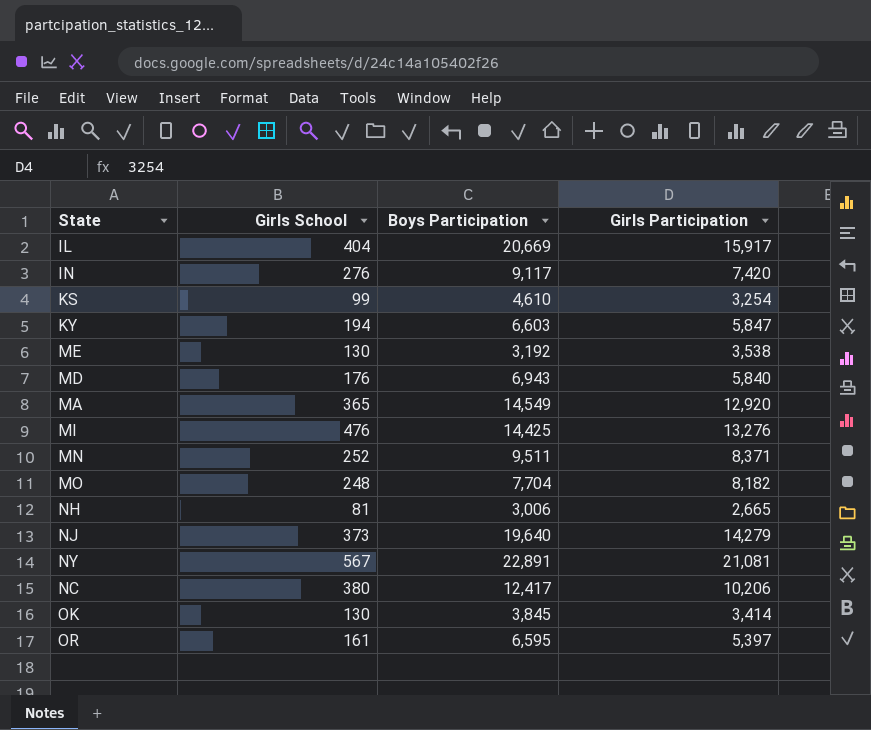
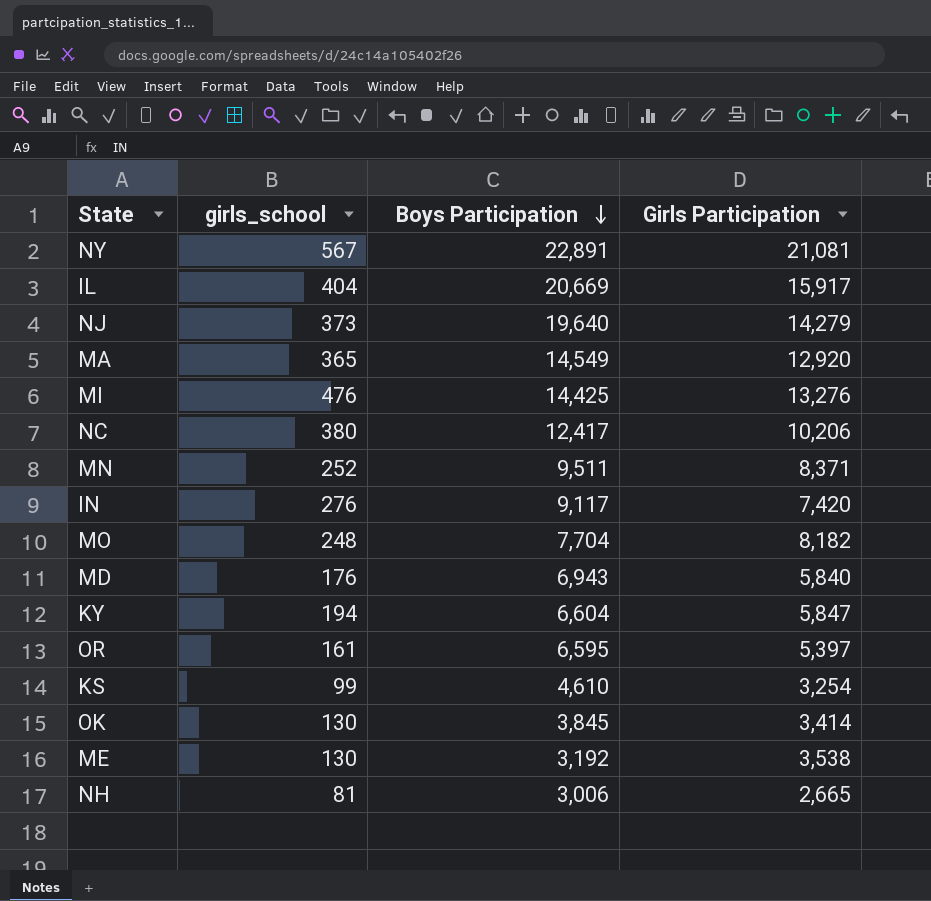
row order: none -> Boys Participation descending
column name: Girls School -> girls_school
KY | Boys Participation: 6,603 -> 6,604

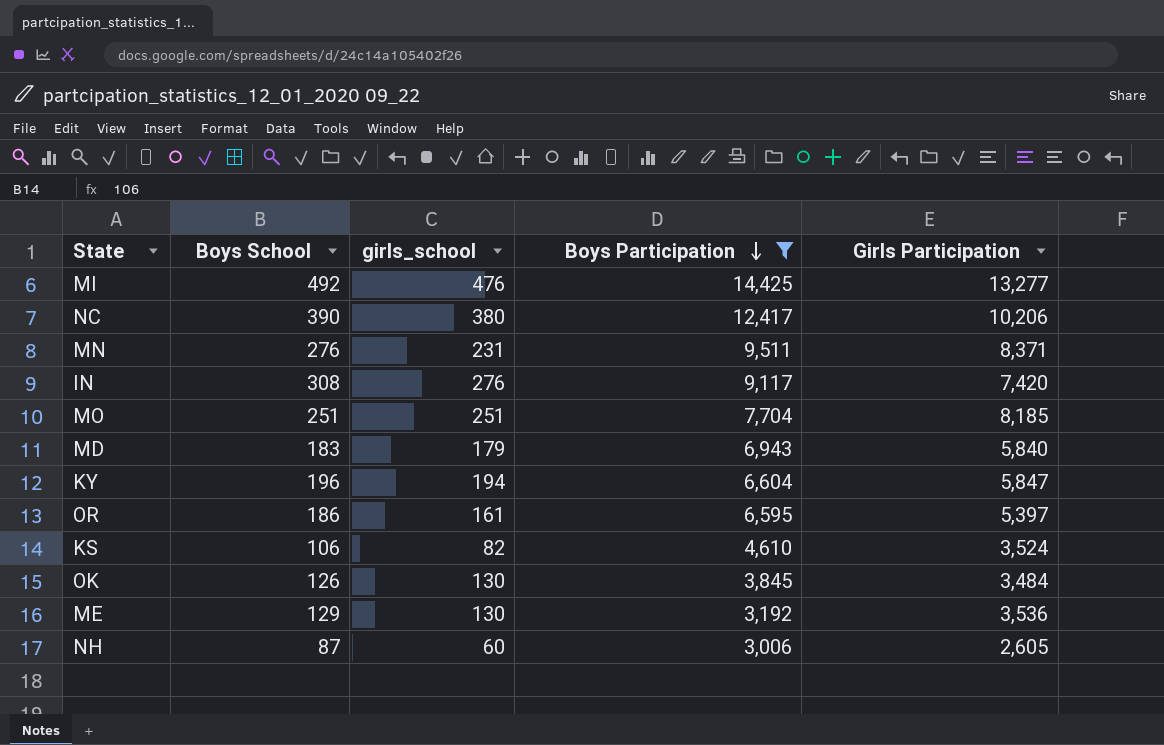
filter: none -> Boys Participation <= 14,425
column Boys School | position: none -> 2
MI | Girls Participation: 13,276 -> 13,277
MN | girls_school: 252 -> 231
MO | girls_school: 248 -> 251
MO | Girls Participation: 8,182 -> 8,185
MD | girls_school: 176 -> 179
KS | girls_school: 99 -> 82
KS | Girls Participation: 3,254 -> 3,524
OK | Girls Participation: 3,414 -> 3,484
ME | Girls Participation: 3,538 -> 3,536
NH | girls_school: 81 -> 60
NH | Girls Participation: 2,665 -> 2,605

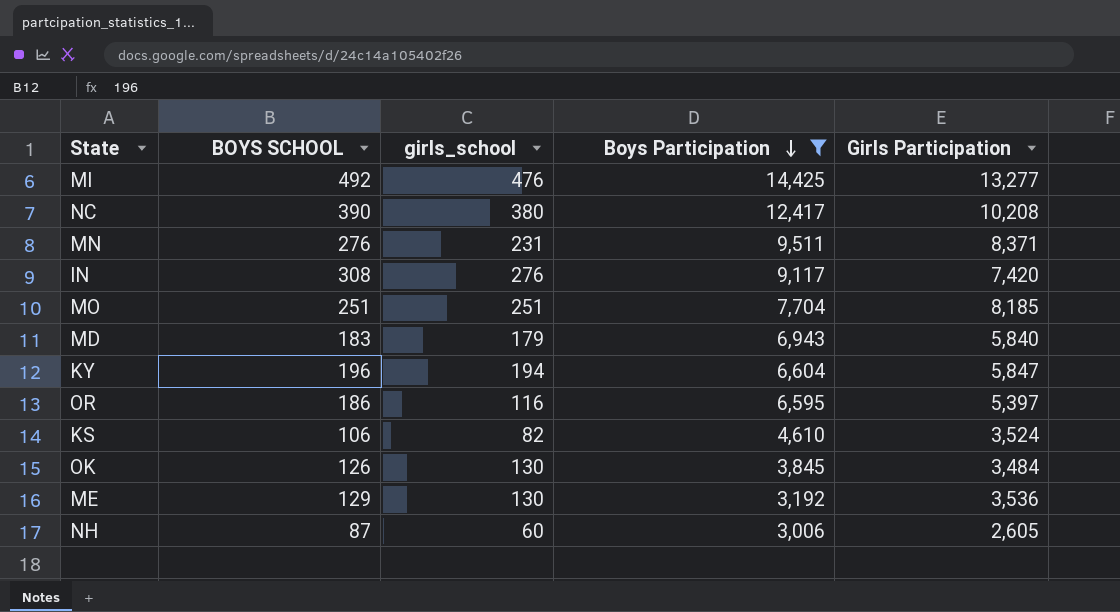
column name: Boys School -> BOYS SCHOOL
NC | Girls Participation: 10,206 -> 10,208
OR | girls_school: 161 -> 116

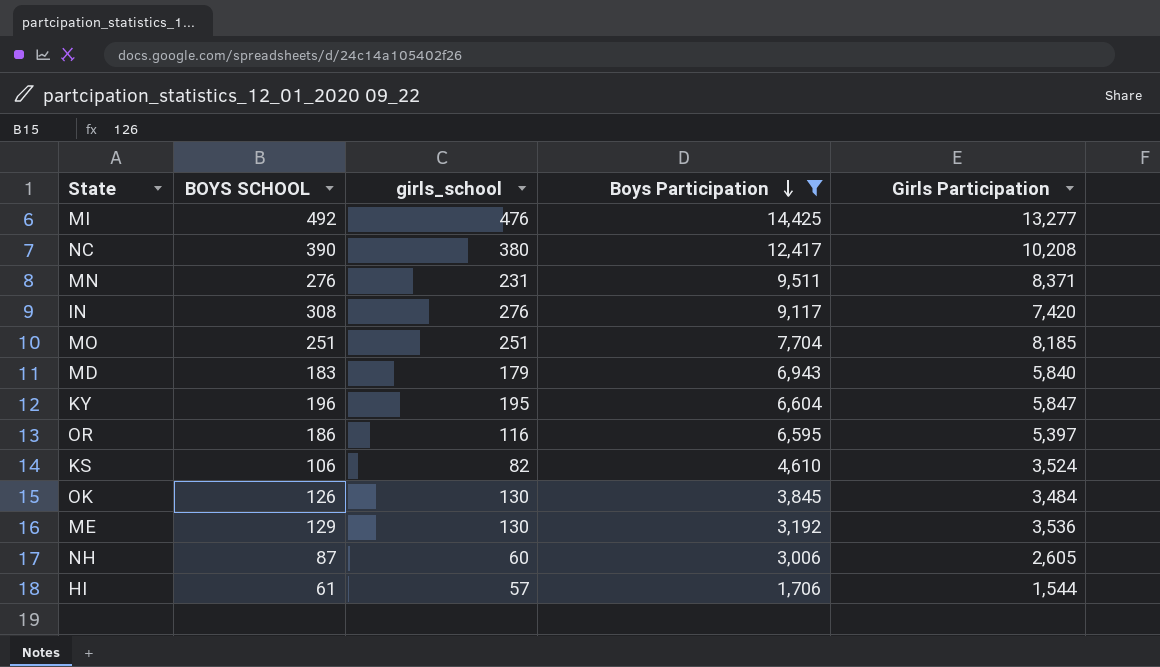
KY | girls_school: 194 -> 195
row HI: none -> 61 | 57 | 1,706 | 1,544

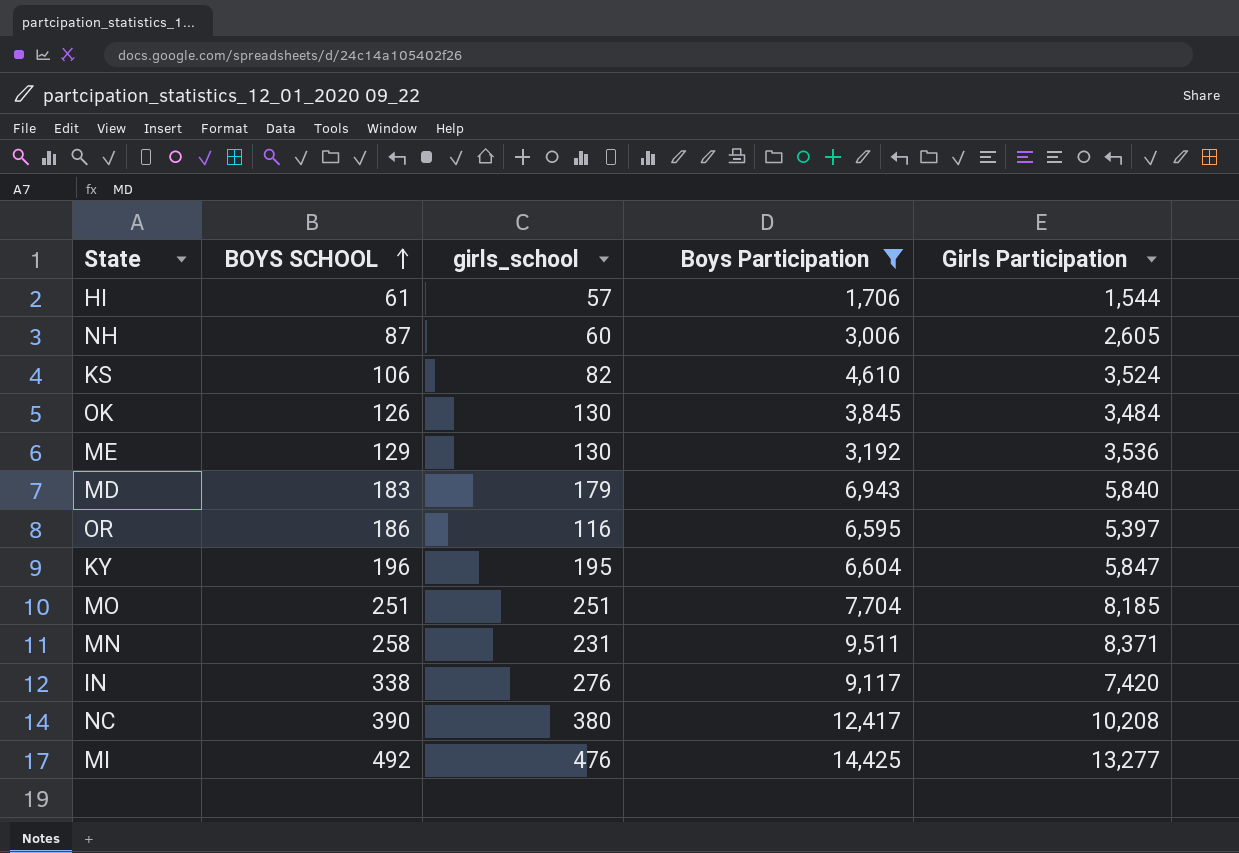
row order: Boys Participation descending -> BOYS SCHOOL ascending
MN | BOYS SCHOOL: 276 -> 258
IN | BOYS SCHOOL: 308 -> 338

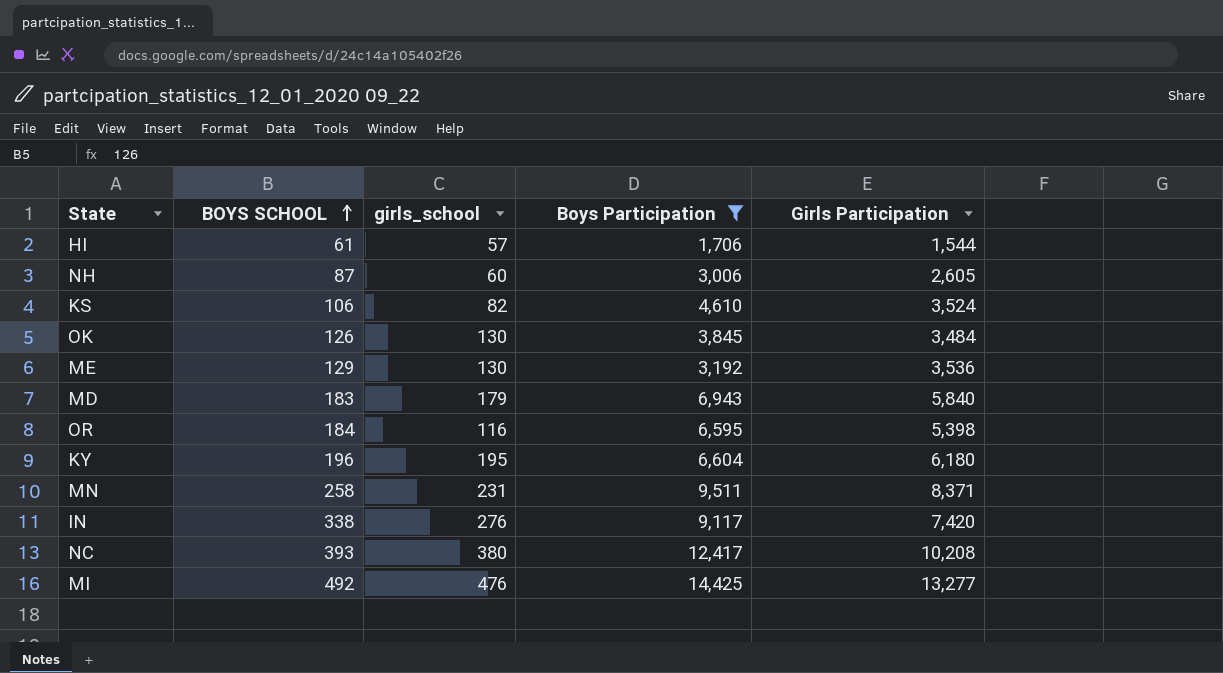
row MO: 251 | 251 | 7,704 | 8,185 -> none
OR | BOYS SCHOOL: 186 -> 184
OR | Girls Participation: 5,397 -> 5,398
KY | Girls Participation: 5,847 -> 6,180
NC | BOYS SCHOOL: 390 -> 393

